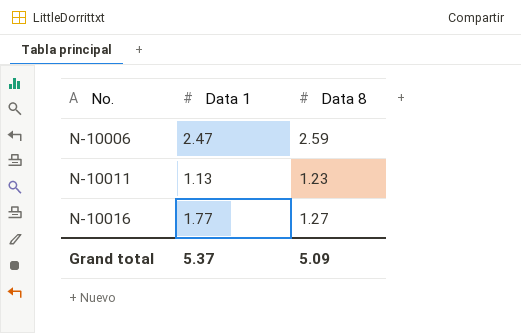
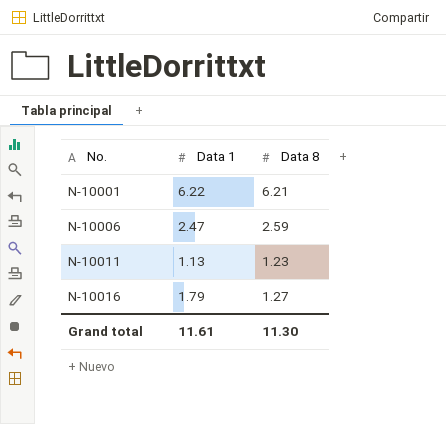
row N-10001: none -> 6.22 | 6.21
N-10016 | Data 1: 1.77 -> 1.79
Grand total | Data 1: 5.37 -> 11.61
Grand total | Data 8: 5.09 -> 11.30

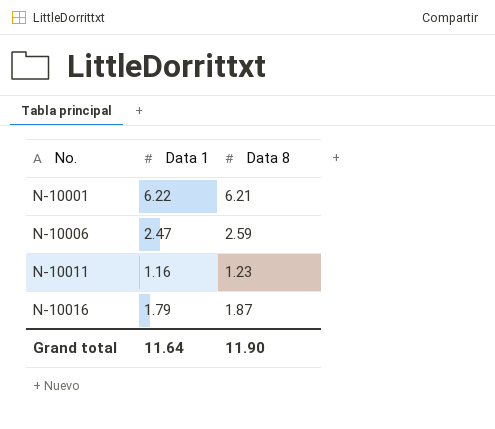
N-10011 | Data 1: 1.13 -> 1.16
N-10016 | Data 8: 1.27 -> 1.87
Grand total | Data 1: 11.61 -> 11.64
Grand total | Data 8: 11.30 -> 11.90

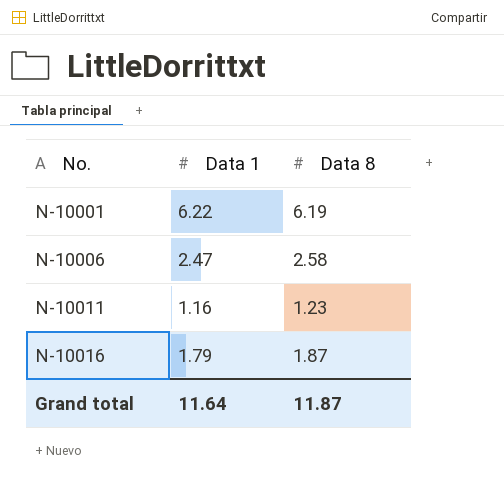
N-10001 | Data 8: 6.21 -> 6.19
N-10006 | Data 8: 2.59 -> 2.58
Grand total | Data 8: 11.90 -> 11.87

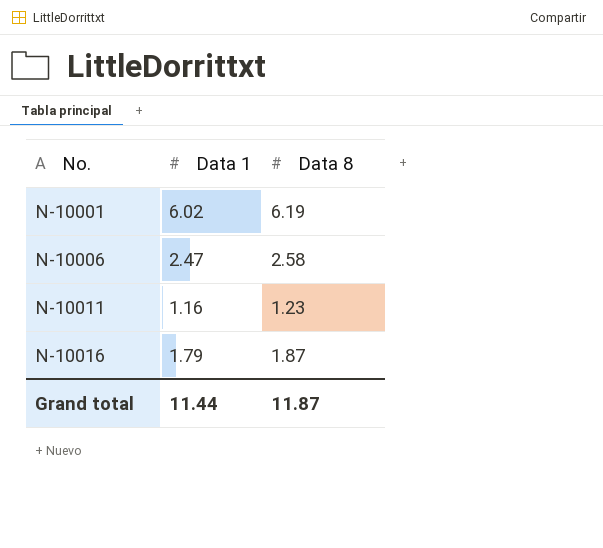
N-10001 | Data 1: 6.22 -> 6.02
Grand total | Data 1: 11.64 -> 11.44

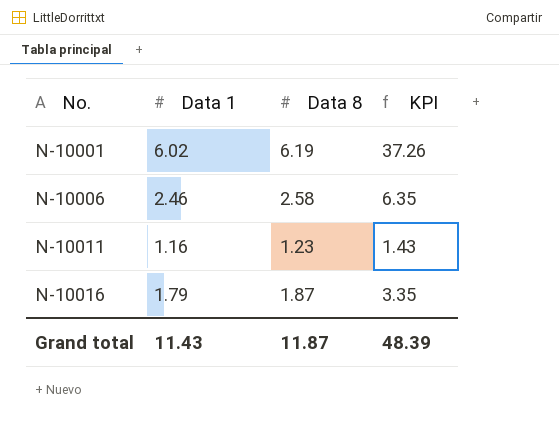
column KPI | formula: none -> [Data 1] * [Data 8]
N-10006 | Data 1: 2.47 -> 2.46
Grand total | Data 1: 11.44 -> 11.43

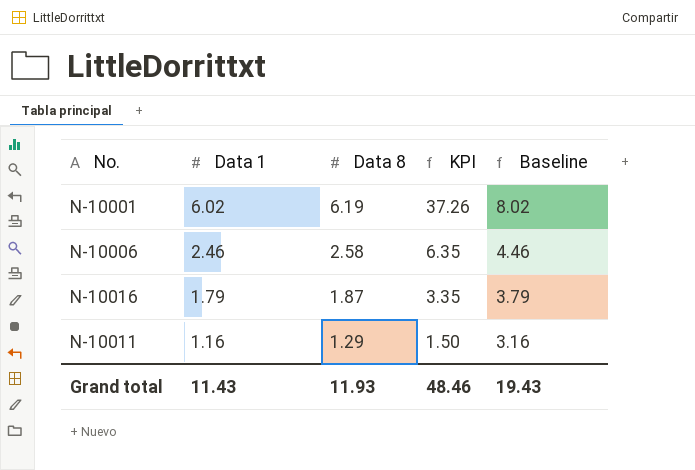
row order: No. ascending -> Data 1 descending
column Baseline | formula: none -> [Data 1] + 2
N-10011 | Data 8: 1.23 -> 1.29
N-10011 | KPI: 1.43 -> 1.50
Grand total | Data 8: 11.87 -> 11.93
Grand total | KPI: 48.39 -> 48.46

